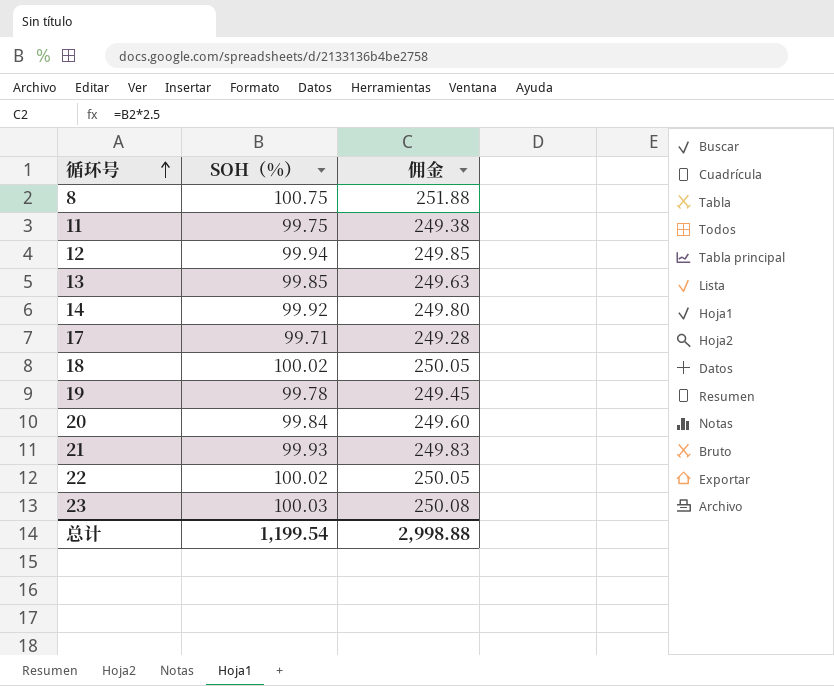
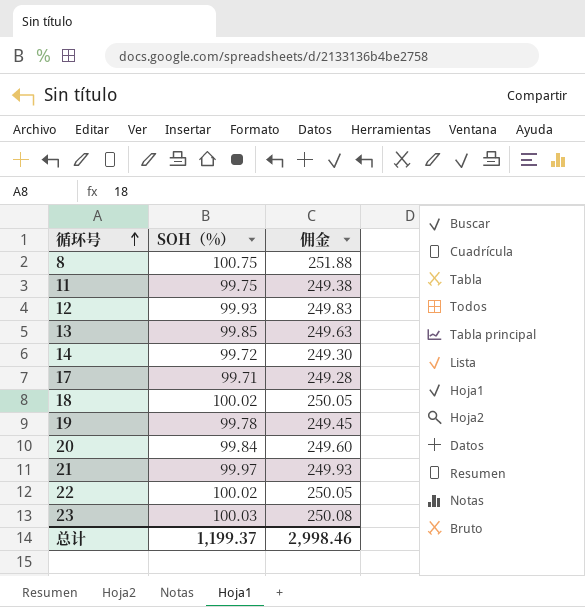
12 | SOH（%）: 99.94 -> 99.93
12 | 佣金: 249.85 -> 249.83
14 | SOH（%）: 99.92 -> 99.72
14 | 佣金: 249.80 -> 249.30
21 | SOH（%）: 99.93 -> 99.97
21 | 佣金: 249.83 -> 249.93
总计 | SOH（%）: 1,199.54 -> 1,199.37
总计 | 佣金: 2,998.88 -> 2,998.46

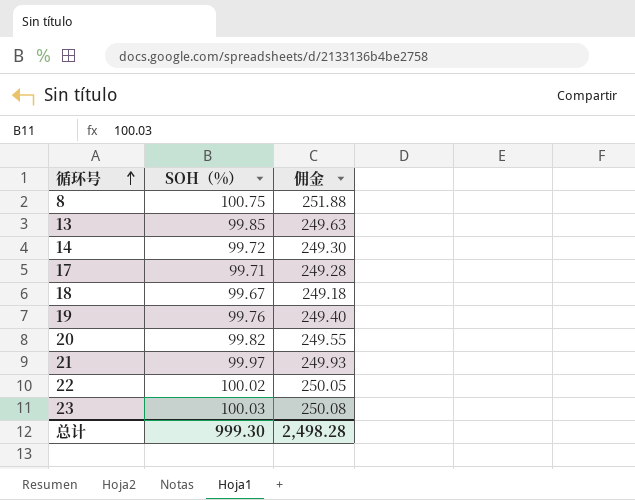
row 11: 99.75 | 249.38 -> none
row 12: 99.93 | 249.83 -> none
18 | SOH（%）: 100.02 -> 99.67
18 | 佣金: 250.05 -> 249.18
19 | SOH（%）: 99.78 -> 99.76
19 | 佣金: 249.45 -> 249.40
20 | SOH（%）: 99.84 -> 99.82
20 | 佣金: 249.60 -> 249.55
总计 | SOH（%）: 1,199.37 -> 999.30
总计 | 佣金: 2,998.46 -> 2,498.28

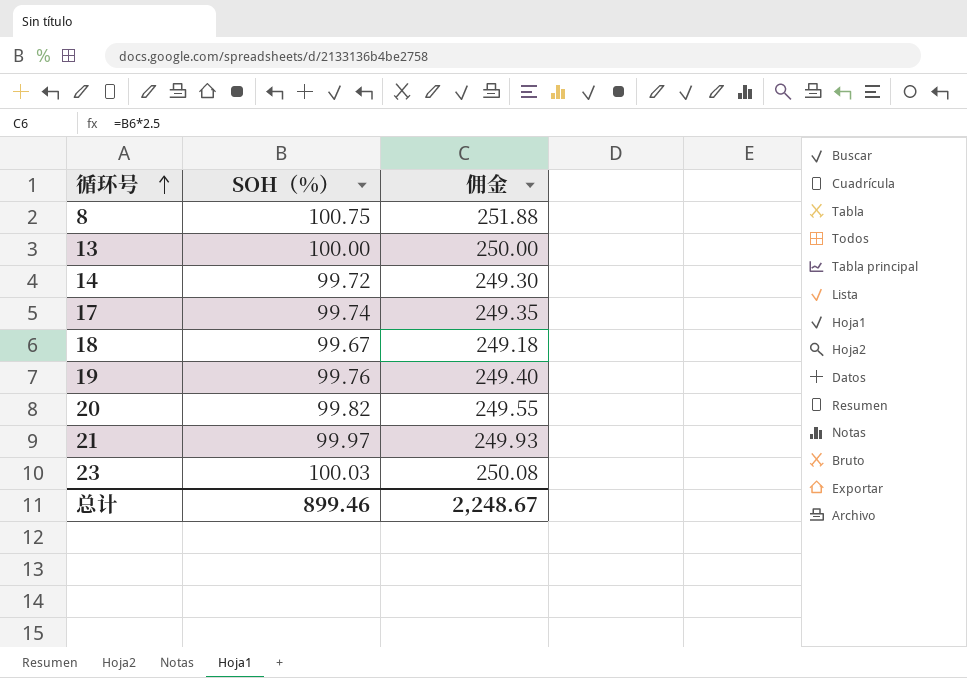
row 22: 100.02 | 250.05 -> none
13 | SOH（%）: 99.85 -> 100.00
13 | 佣金: 249.63 -> 250.00
17 | SOH（%）: 99.71 -> 99.74
17 | 佣金: 249.28 -> 249.35
总计 | SOH（%）: 999.30 -> 899.46
总计 | 佣金: 2,498.28 -> 2,248.67

